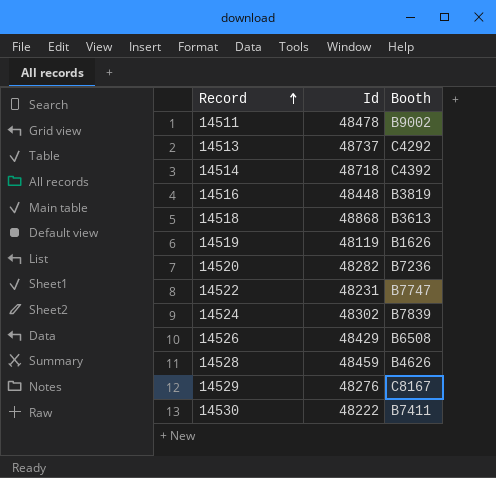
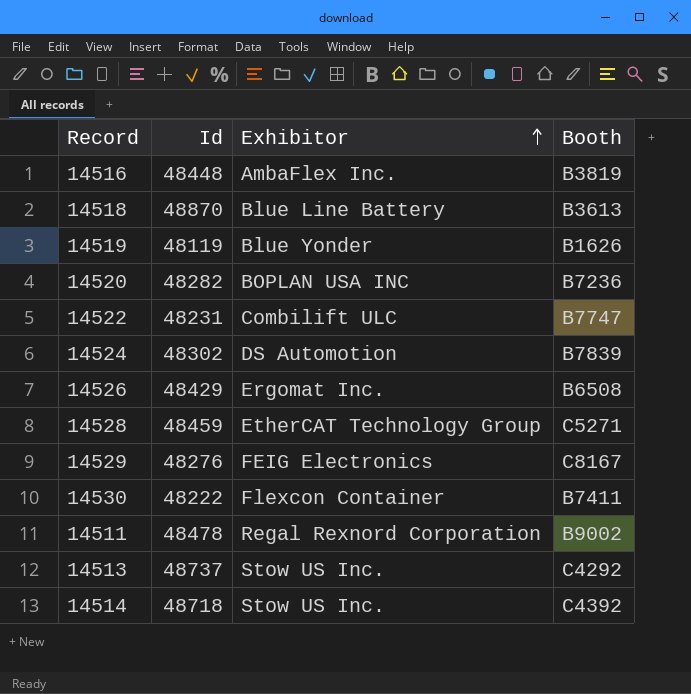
row order: Record ascending -> Exhibitor ascending
column Exhibitor | position: none -> 3
14518 | Id: 48868 -> 48870
14528 | Booth: B4626 -> C5271

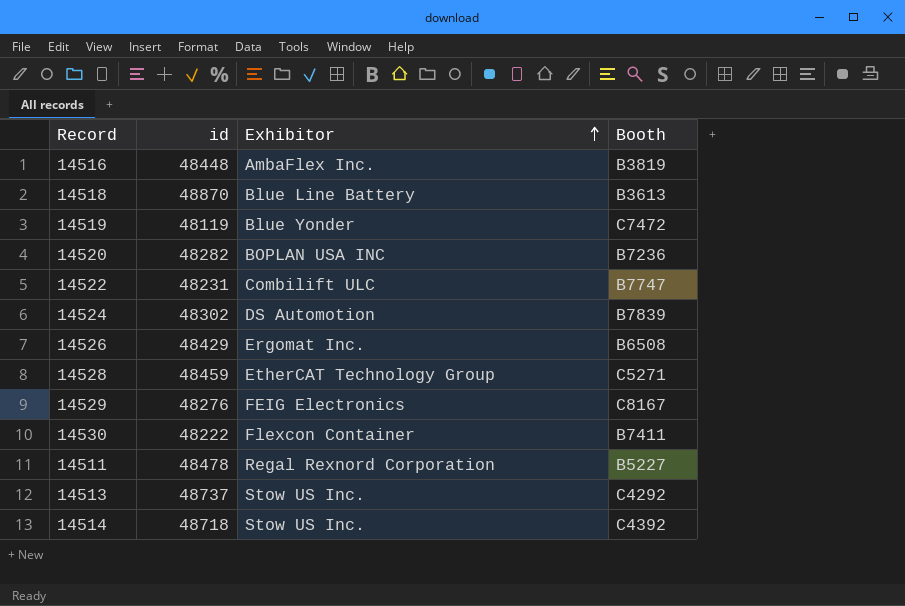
column name: Id -> id
14519 | Booth: B1626 -> C7472
14511 | Booth: B9002 -> B5227

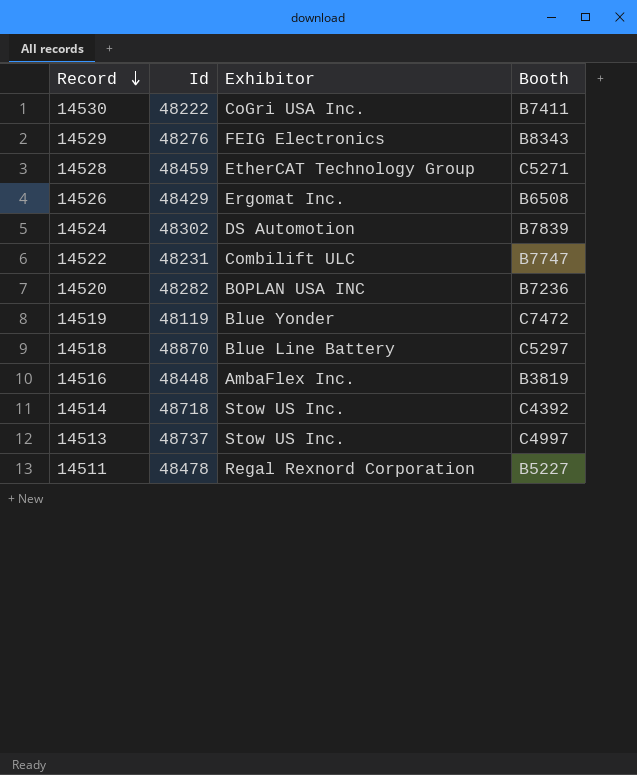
row order: Exhibitor ascending -> Record descending
column name: id -> Id
14530 | Exhibitor: Flexcon Container -> CoGri USA Inc.
14529 | Booth: C8167 -> B8343
14518 | Booth: B3613 -> C5297
14513 | Booth: C4292 -> C4997

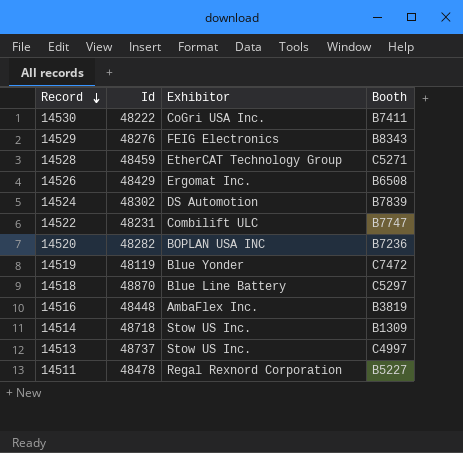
14514 | Booth: C4392 -> B1309

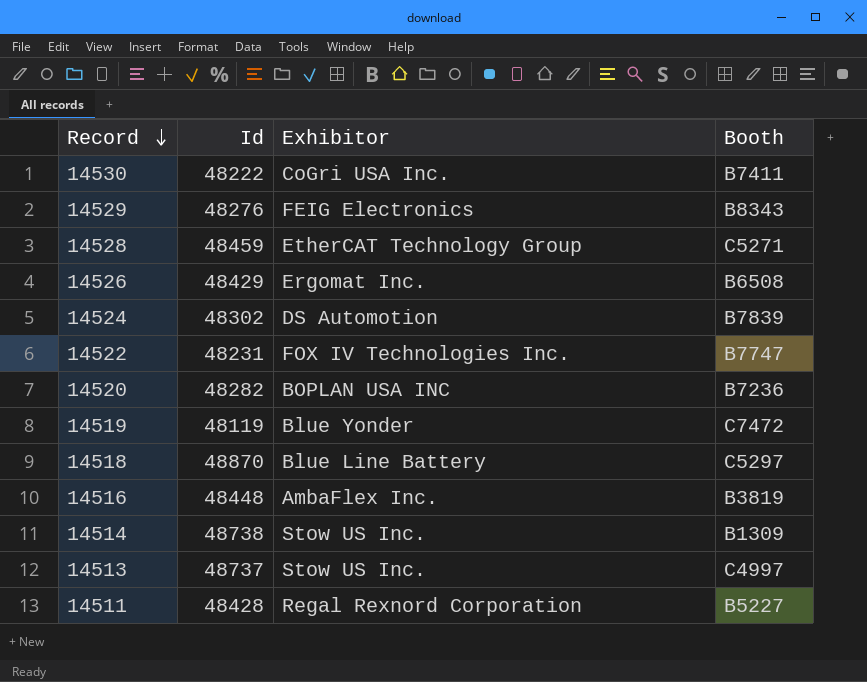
14522 | Exhibitor: Combilift ULC -> FOX IV Technologies Inc.
14514 | Id: 48718 -> 48738
14511 | Id: 48478 -> 48428

